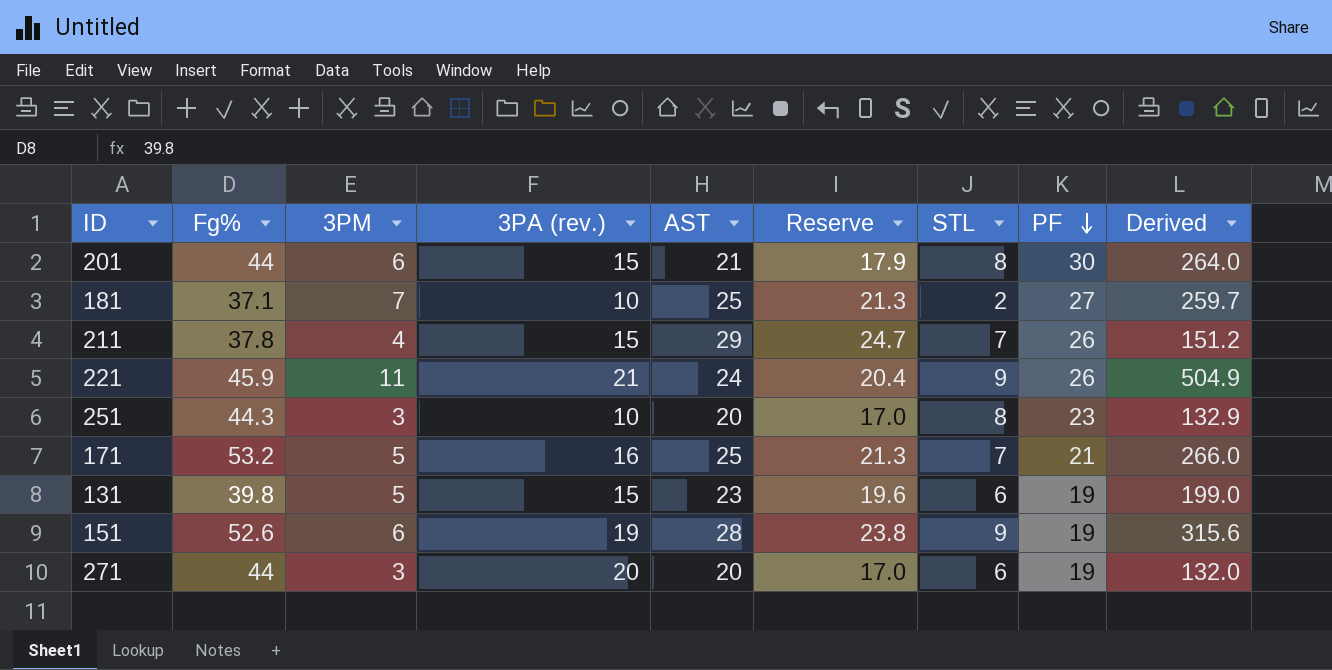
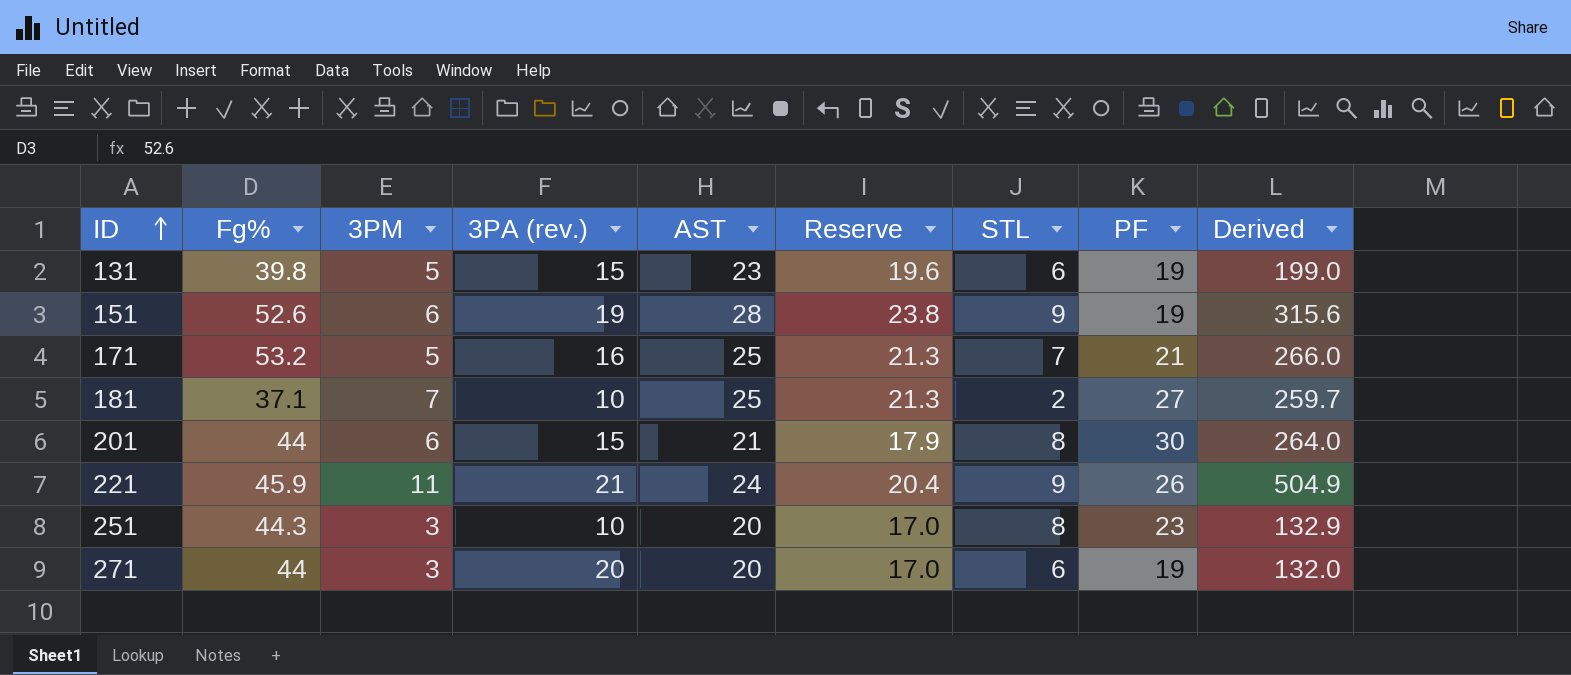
row order: PF descending -> ID ascending
row 211: 37.8 | 4 | 15 | 29 | 24.7 | 7 | 26 | 151.2 -> none

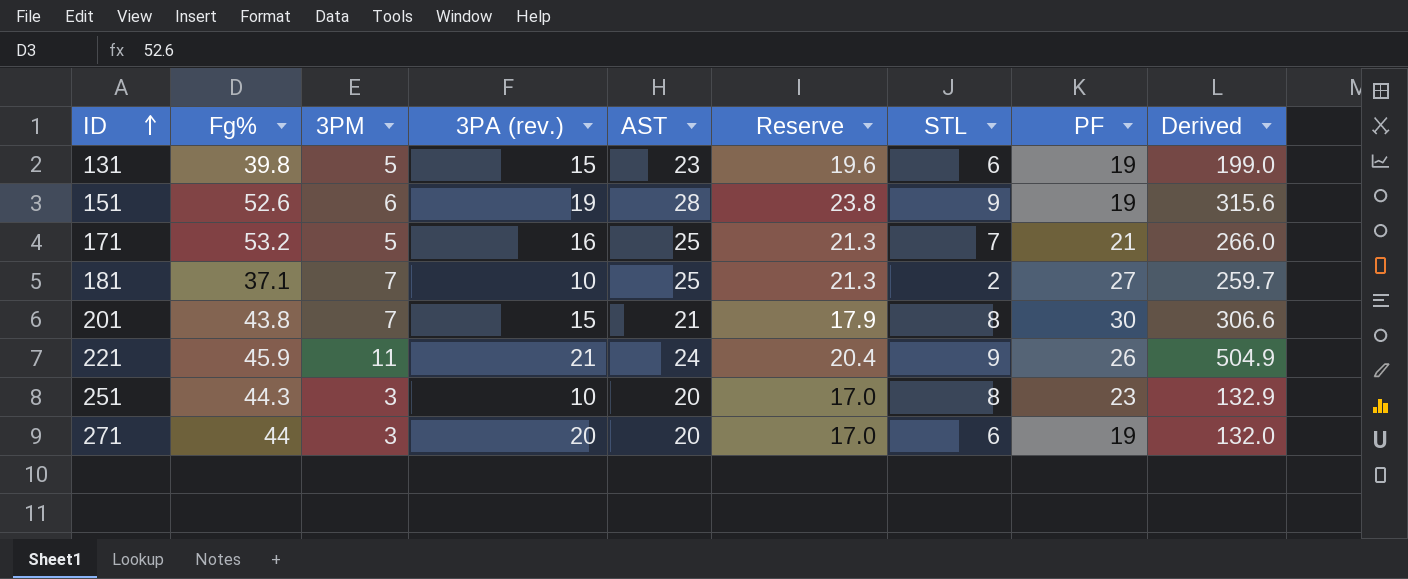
201 | Fg%: 44 -> 43.8
201 | 3PM: 6 -> 7
201 | Derived: 264.0 -> 306.6

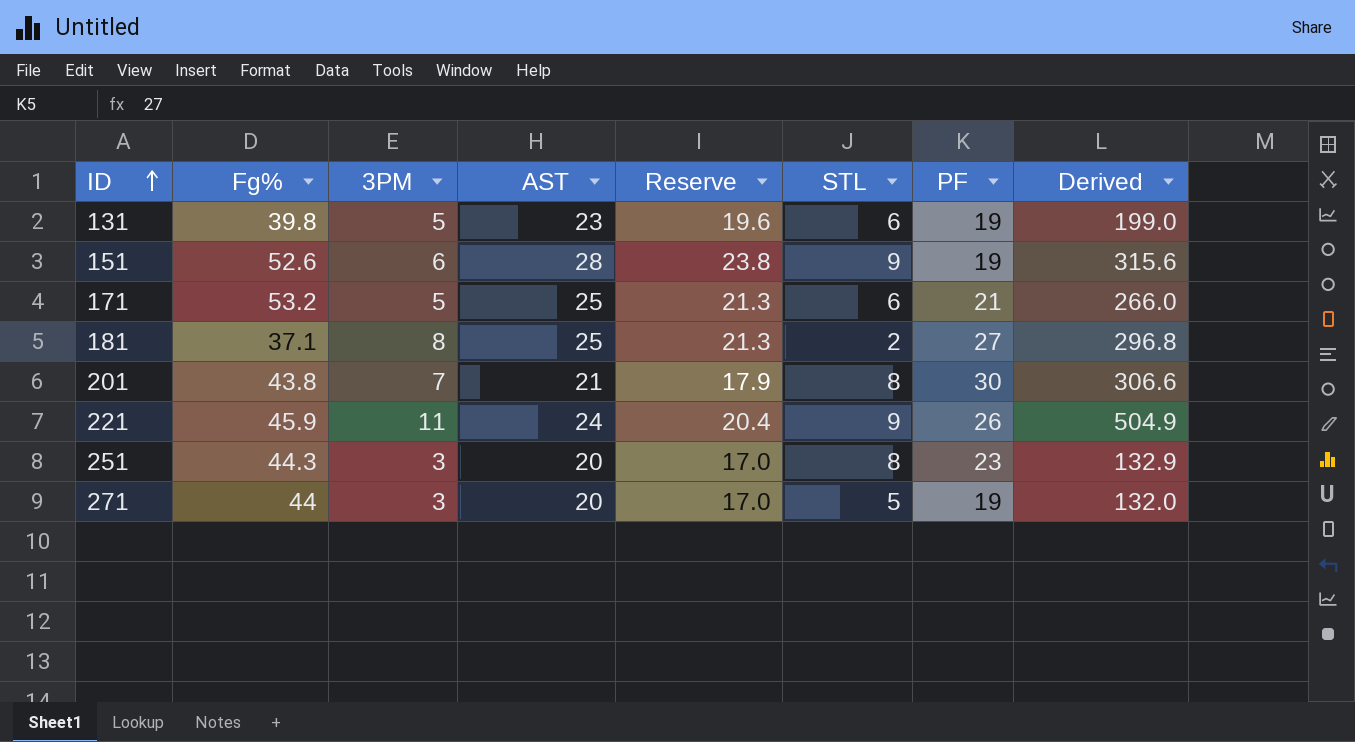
column 3PA (rev.) | position: 4 -> none
171 | STL: 7 -> 6
181 | 3PM: 7 -> 8
181 | Derived: 259.7 -> 296.8
271 | STL: 6 -> 5

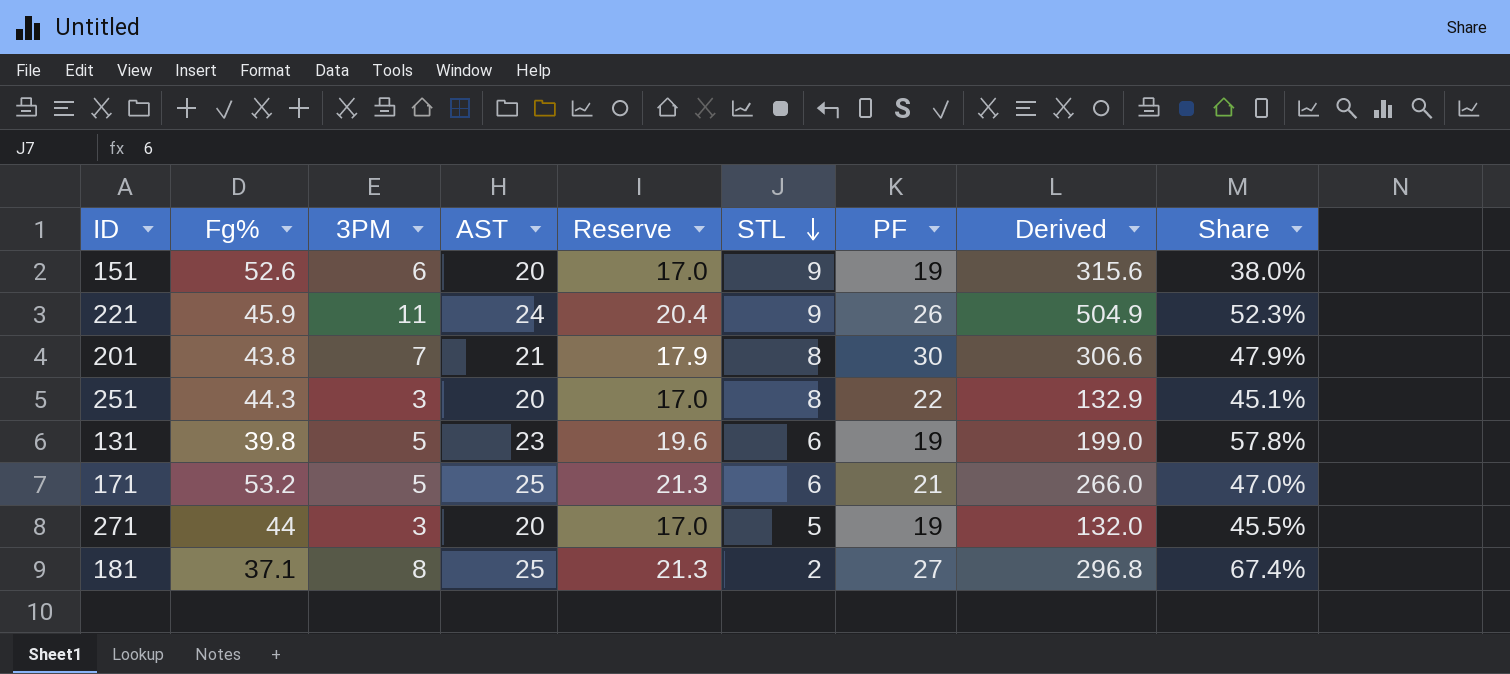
row order: ID ascending -> STL descending
column Share | formula: none -> [AST] / [Fg%]
151 | AST: 28 -> 20
151 | Reserve: 23.8 -> 17.0
251 | PF: 23 -> 22

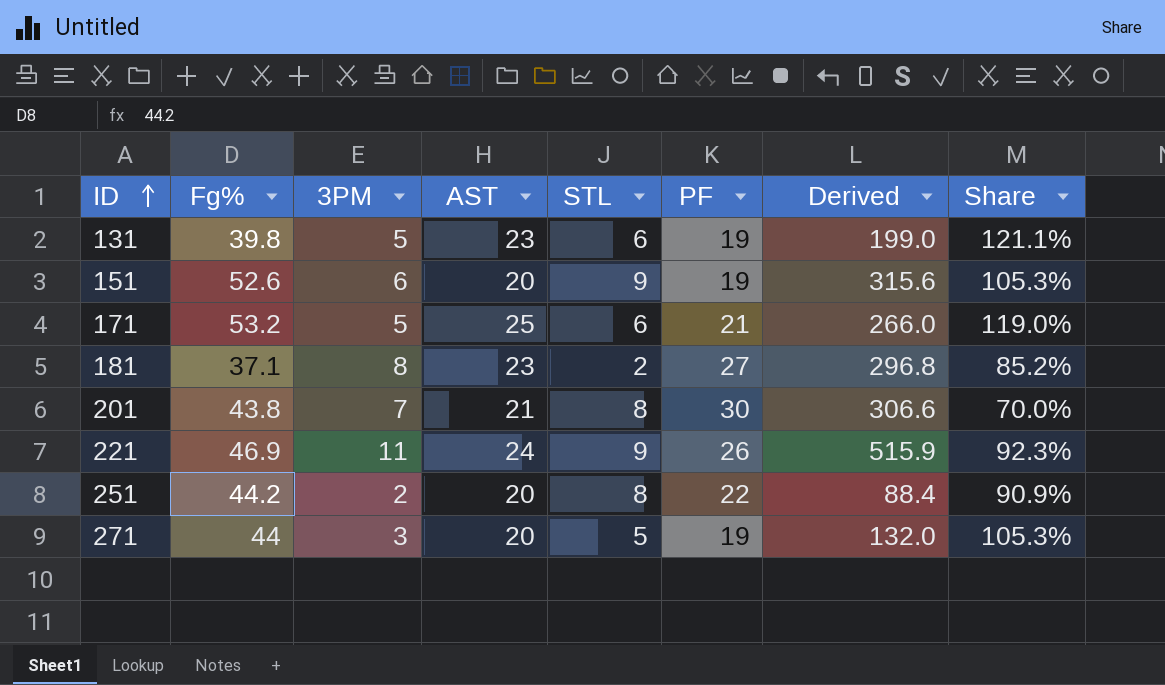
row order: STL descending -> ID ascending
column Reserve | formula: [AST] * 0.85 -> none
column Share | formula: [AST] / [Fg%] -> [AST] / [PF]
181 | AST: 25 -> 23
221 | Fg%: 45.9 -> 46.9
221 | Derived: 504.9 -> 515.9
251 | Fg%: 44.3 -> 44.2
251 | 3PM: 3 -> 2
251 | Derived: 132.9 -> 88.4

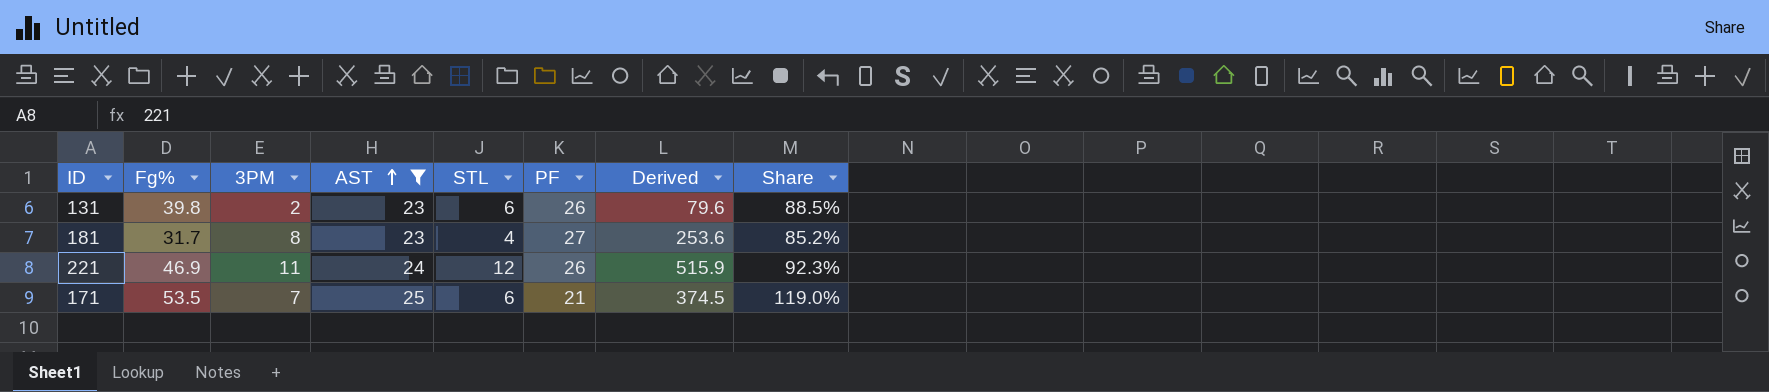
filter: none -> AST >= 23
row order: ID ascending -> AST ascending
131 | 3PM: 5 -> 2
131 | PF: 19 -> 26
131 | Derived: 199.0 -> 79.6
131 | Share: 121.1% -> 88.5%
181 | Fg%: 37.1 -> 31.7
181 | STL: 2 -> 4
181 | Derived: 296.8 -> 253.6
221 | STL: 9 -> 12
171 | Fg%: 53.2 -> 53.5
171 | 3PM: 5 -> 7
171 | Derived: 266.0 -> 374.5

